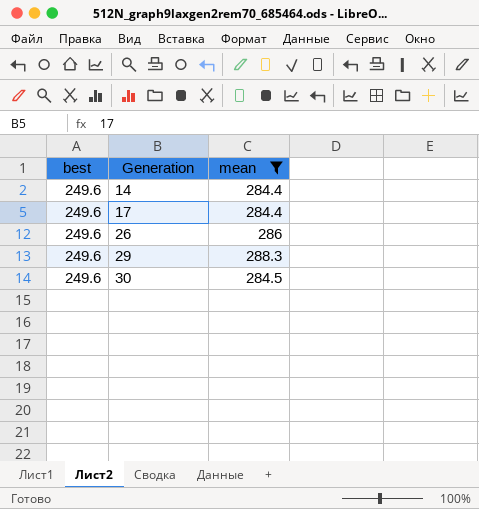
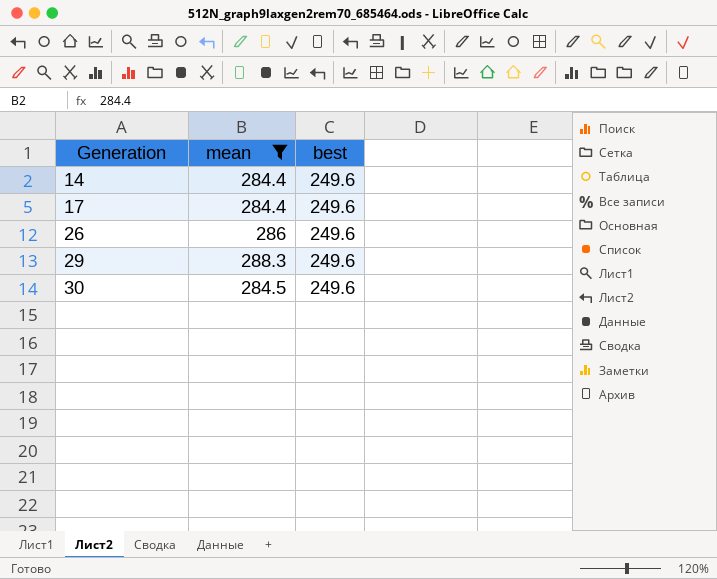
column best | position: 1 -> 3

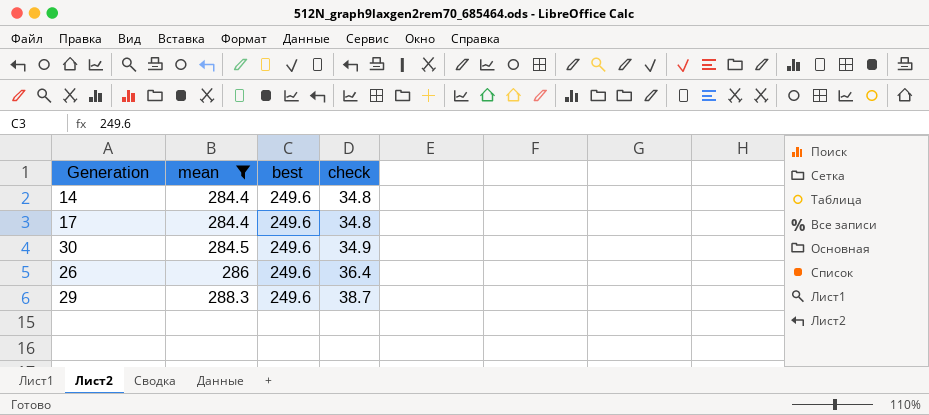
row order: Generation ascending -> mean ascending
column check | formula: none -> [mean] - [best]

